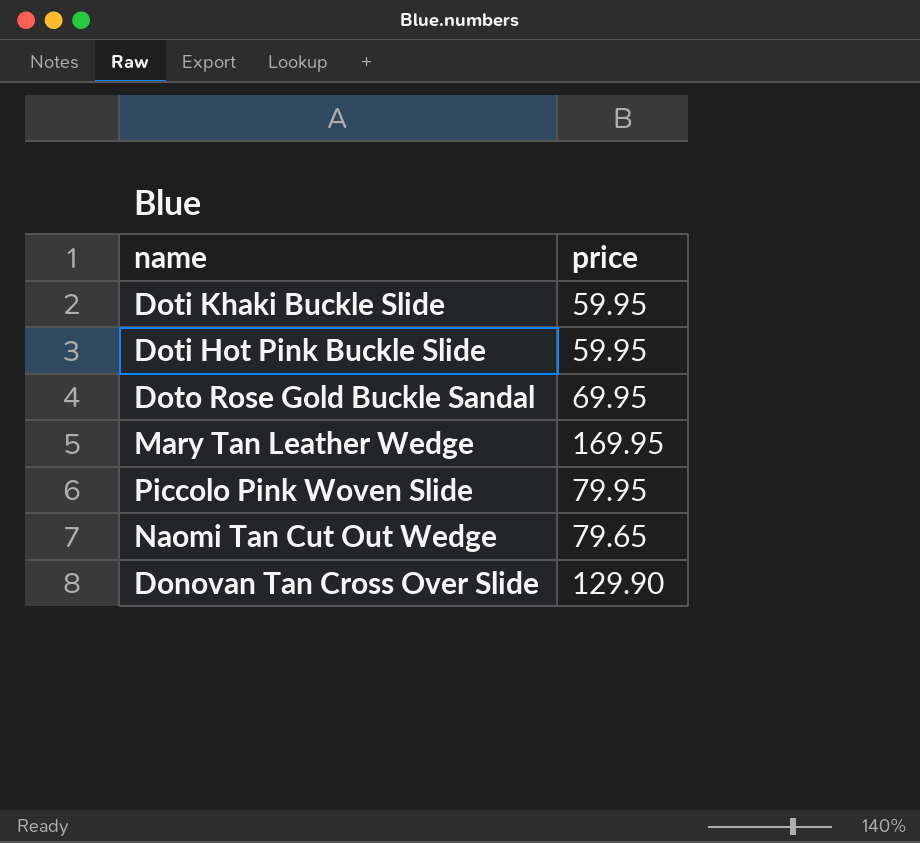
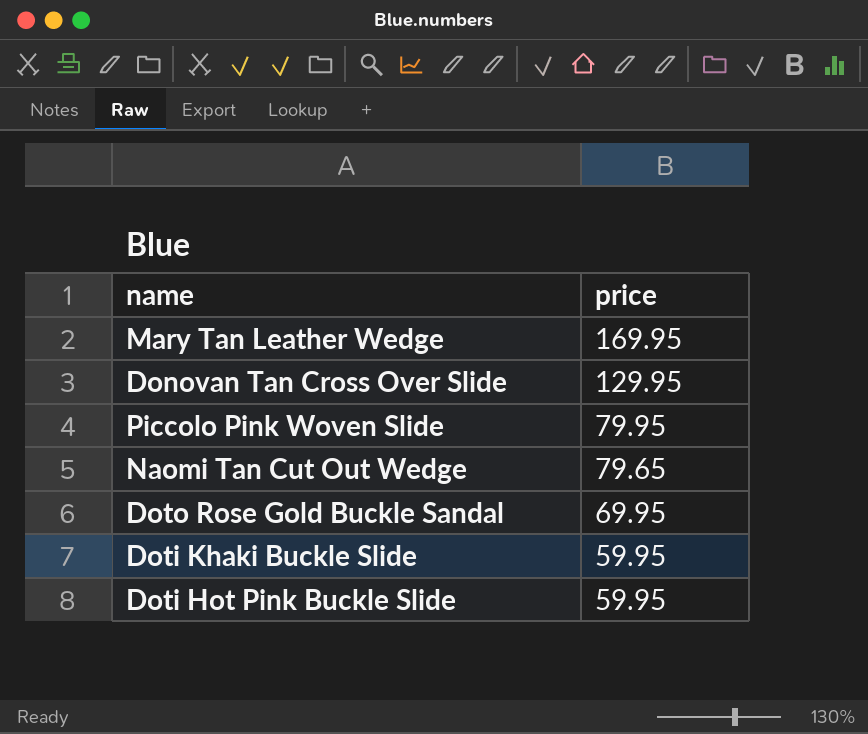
row order: none -> price descending
Donovan Tan Cross Over Slide | price: 129.90 -> 129.95

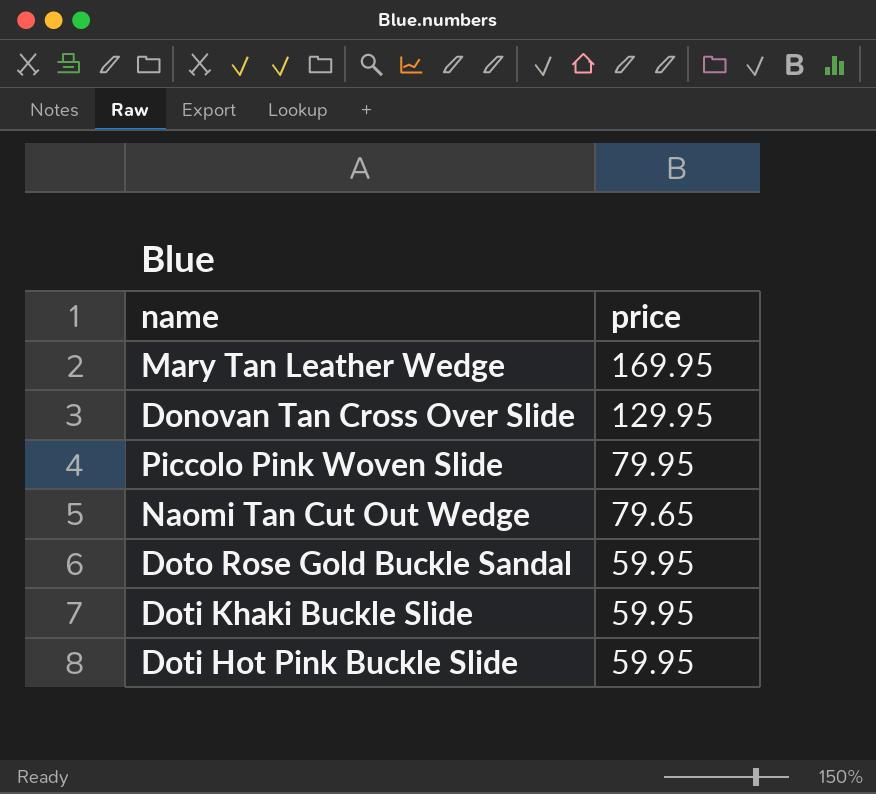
Doto Rose Gold Buckle Sandal | price: 69.95 -> 59.95

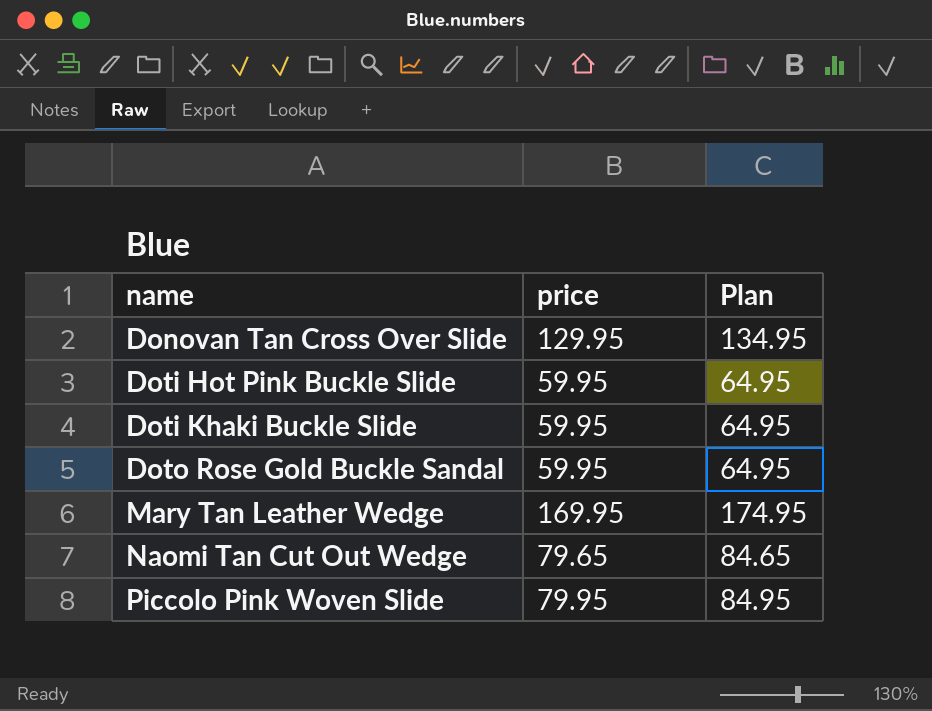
row order: price descending -> name ascending
column Plan | formula: none -> [price] + 5

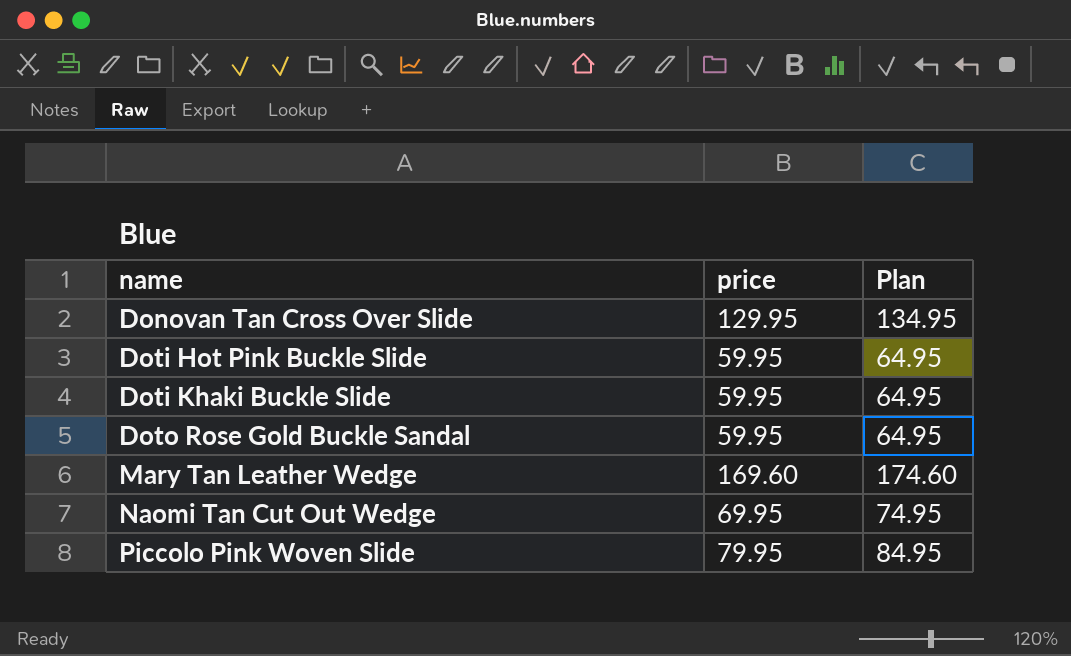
Mary Tan Leather Wedge | price: 169.95 -> 169.60
Mary Tan Leather Wedge | Plan: 174.95 -> 174.60
Naomi Tan Cut Out Wedge | price: 79.65 -> 69.95
Naomi Tan Cut Out Wedge | Plan: 84.65 -> 74.95

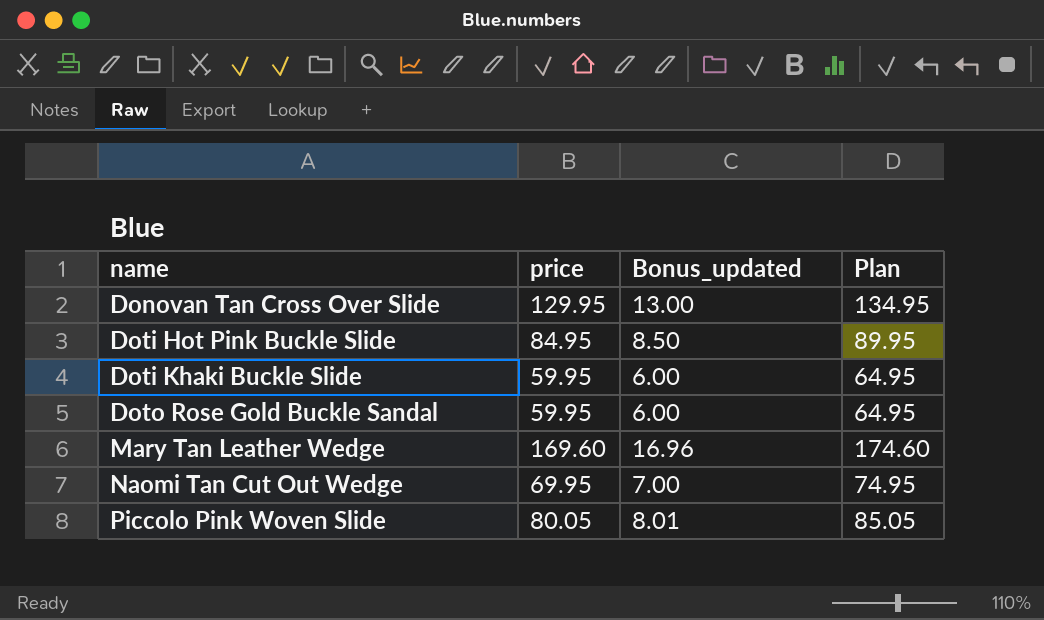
column Bonus_updated | formula: none -> [price] * 0.1
Doti Hot Pink Buckle Slide | price: 59.95 -> 84.95
Doti Hot Pink Buckle Slide | Plan: 64.95 -> 89.95
Piccolo Pink Woven Slide | price: 79.95 -> 80.05
Piccolo Pink Woven Slide | Plan: 84.95 -> 85.05

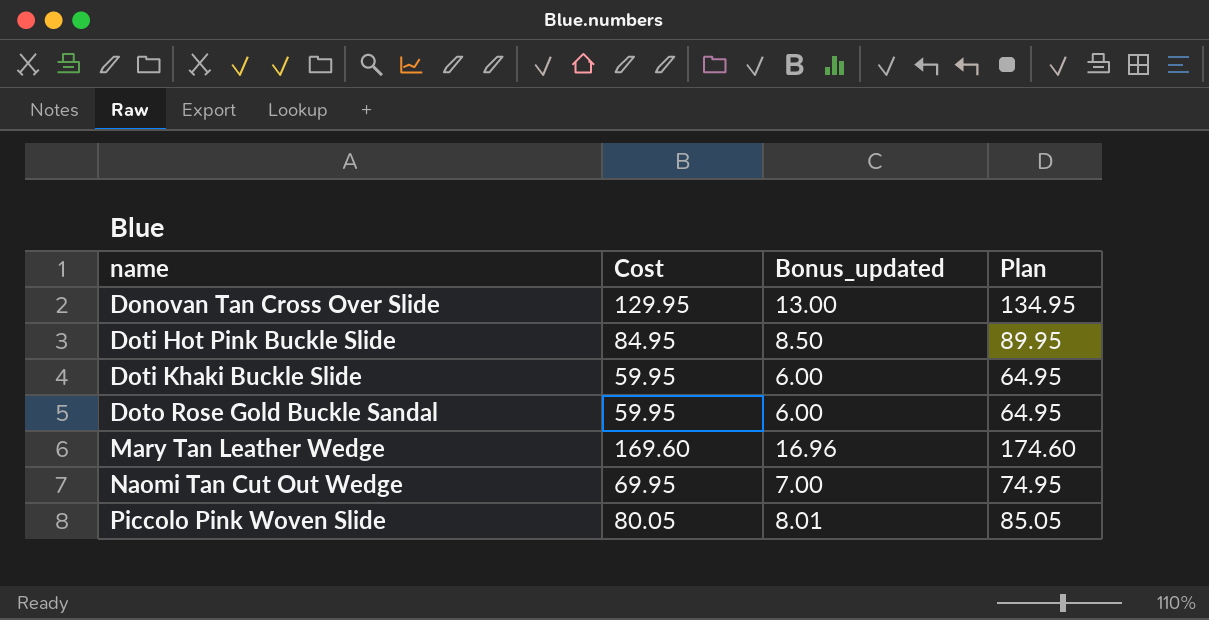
column name: price -> Cost

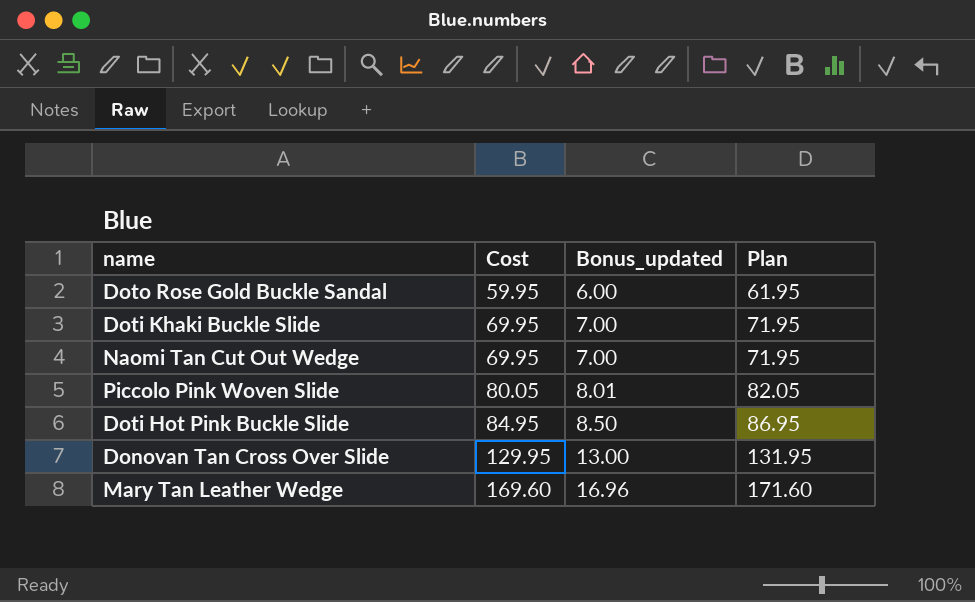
row order: name ascending -> Cost ascending
column Plan | formula: [Cost] + 5 -> [Cost] + 2
Doti Khaki Buckle Slide | Cost: 59.95 -> 69.95
Doti Khaki Buckle Slide | Bonus_updated: 6.00 -> 7.00

